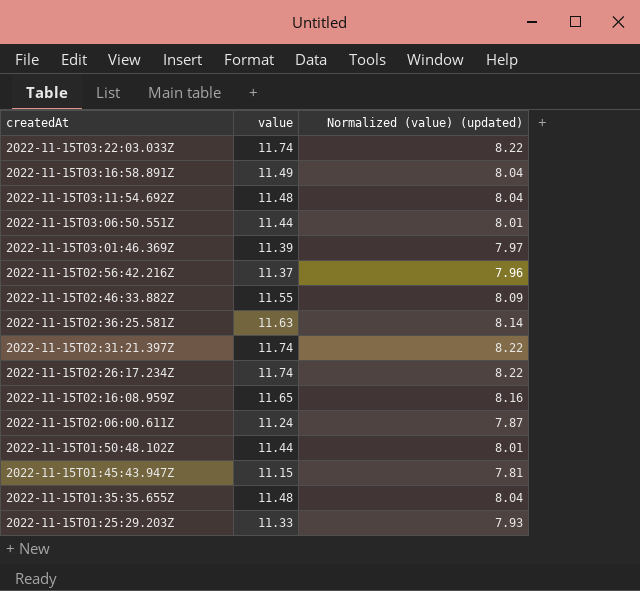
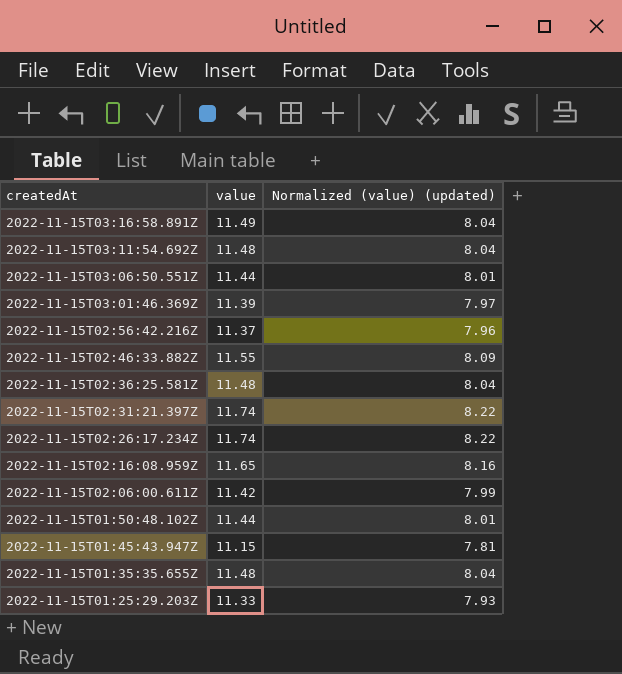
row 2022-11-15T03:22:03.033Z: 11.74 | 8.22 -> none
2022-11-15T02:36:25.581Z | value: 11.63 -> 11.48
2022-11-15T02:36:25.581Z | Normalized (value) (updated): 8.14 -> 8.04
2022-11-15T02:06:00.611Z | value: 11.24 -> 11.42
2022-11-15T02:06:00.611Z | Normalized (value) (updated): 7.87 -> 7.99

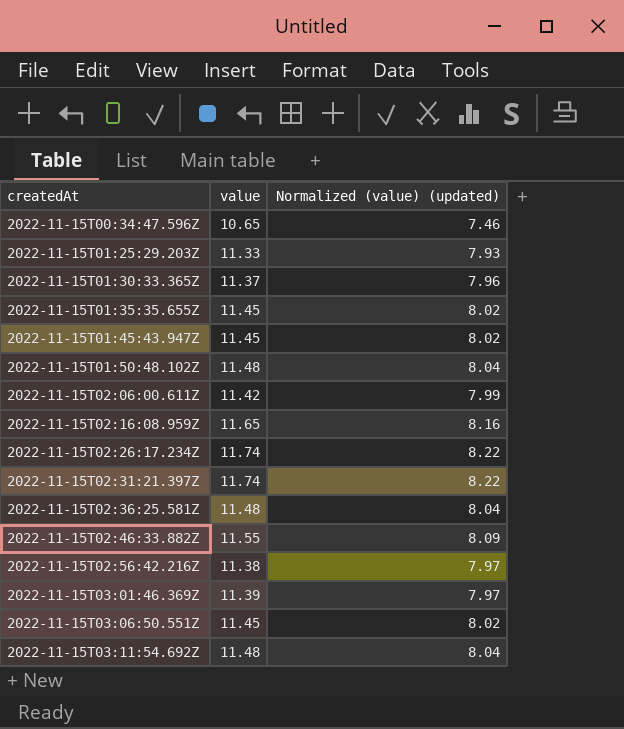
row order: createdAt descending -> createdAt ascending
row 2022-11-15T03:16:58.891Z: 11.49 | 8.04 -> none
row 2022-11-15T00:34:47.596Z: none -> 10.65 | 7.46
row 2022-11-15T01:30:33.365Z: none -> 11.37 | 7.96
2022-11-15T01:35:35.655Z | value: 11.48 -> 11.45
2022-11-15T01:35:35.655Z | Normalized (value) (updated): 8.04 -> 8.02
2022-11-15T01:45:43.947Z | value: 11.15 -> 11.45
2022-11-15T01:45:43.947Z | Normalized (value) (updated): 7.81 -> 8.02
2022-11-15T01:50:48.102Z | value: 11.44 -> 11.48
2022-11-15T01:50:48.102Z | Normalized (value) (updated): 8.01 -> 8.04
2022-11-15T02:56:42.216Z | value: 11.37 -> 11.38
2022-11-15T02:56:42.216Z | Normalized (value) (updated): 7.96 -> 7.97
2022-11-15T03:06:50.551Z | value: 11.44 -> 11.45
2022-11-15T03:06:50.551Z | Normalized (value) (updated): 8.01 -> 8.02

